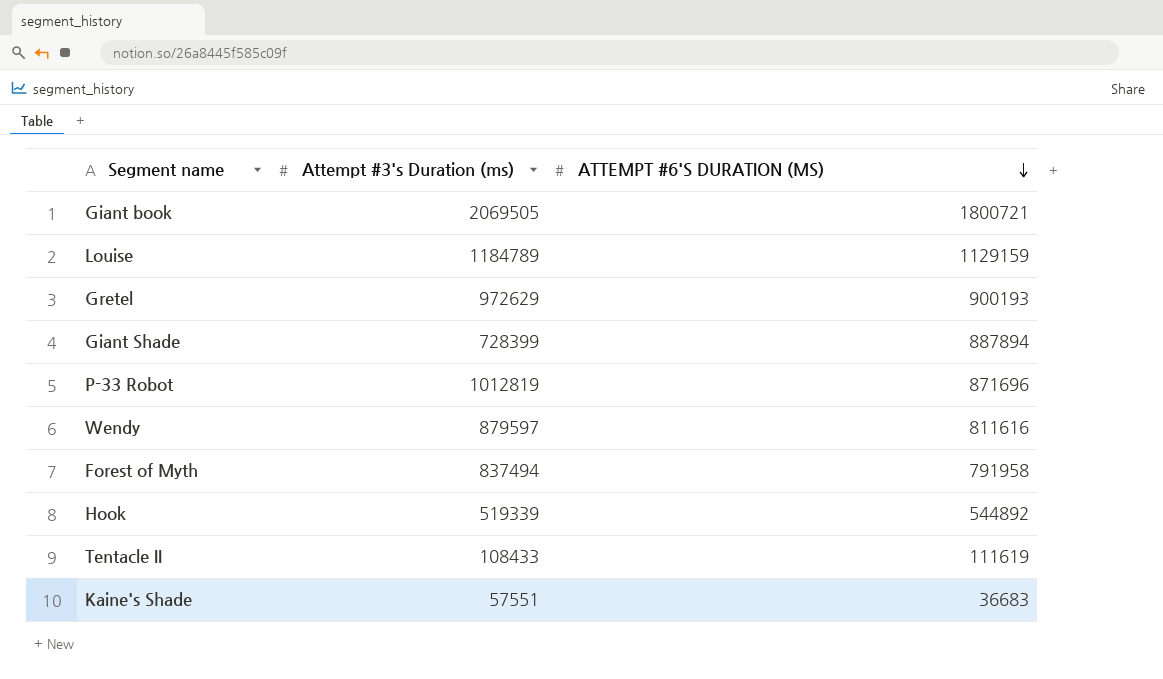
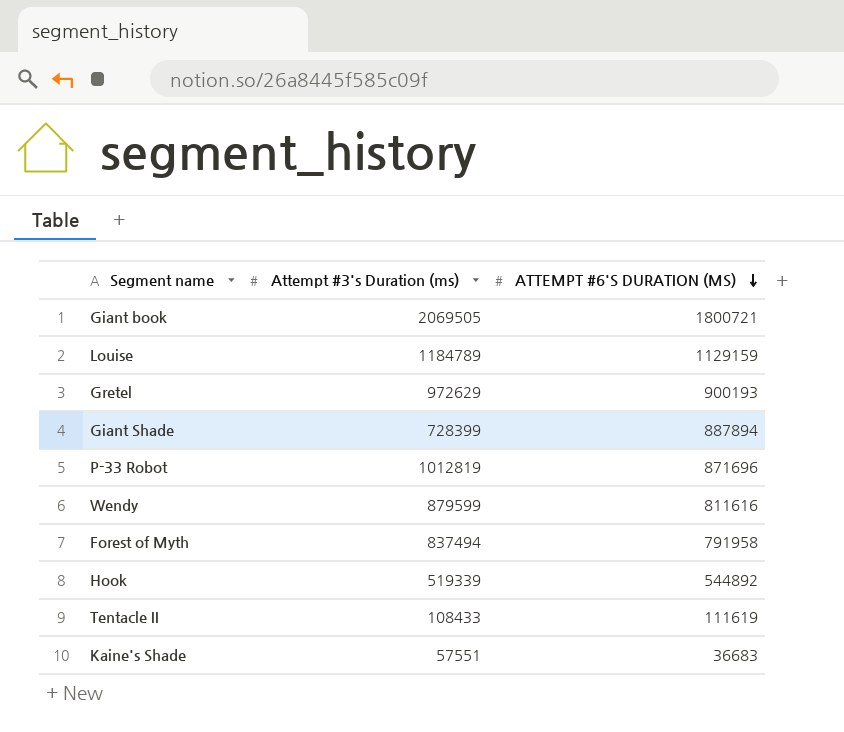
Wendy | Attempt #3's Duration (ms): 879597 -> 879599

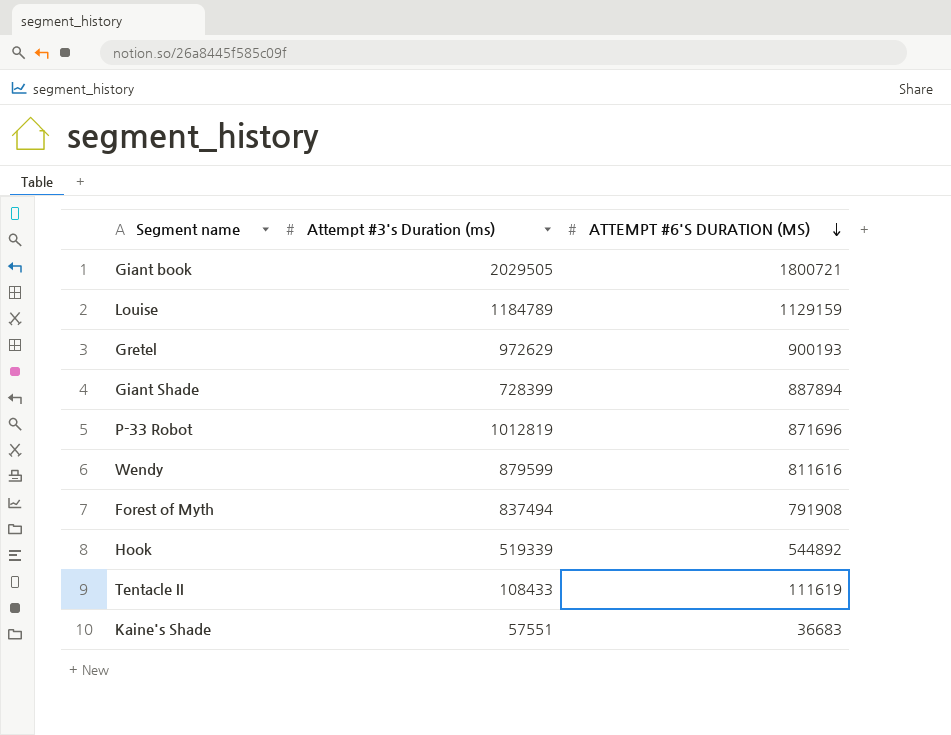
Giant book | Attempt #3's Duration (ms): 2069505 -> 2029505
Forest of Myth | ATTEMPT #6'S DURATION (MS): 791958 -> 791908

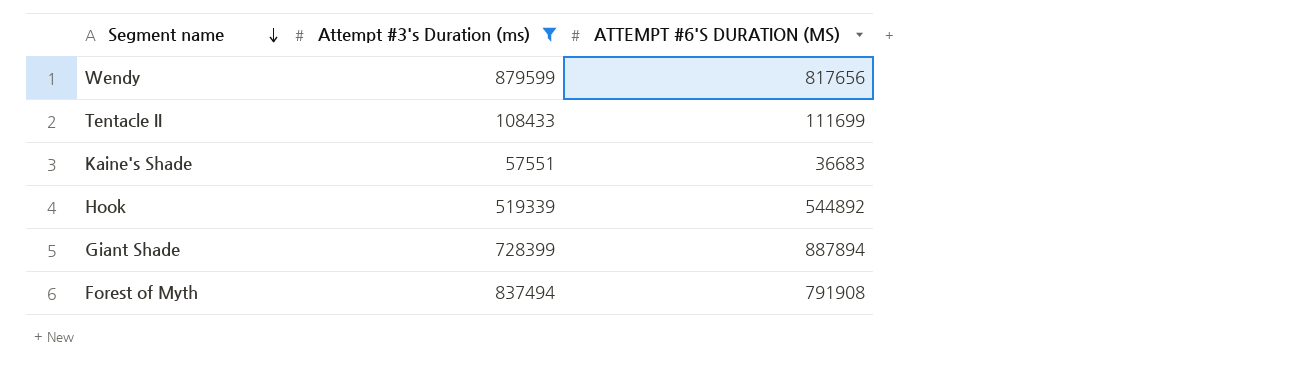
filter: none -> Attempt #3's Duration (ms) <= 879599
row order: ATTEMPT #6'S DURATION (MS) descending -> Segment name descending
Wendy | ATTEMPT #6'S DURATION (MS): 811616 -> 817656
Tentacle II | ATTEMPT #6'S DURATION (MS): 111619 -> 111699

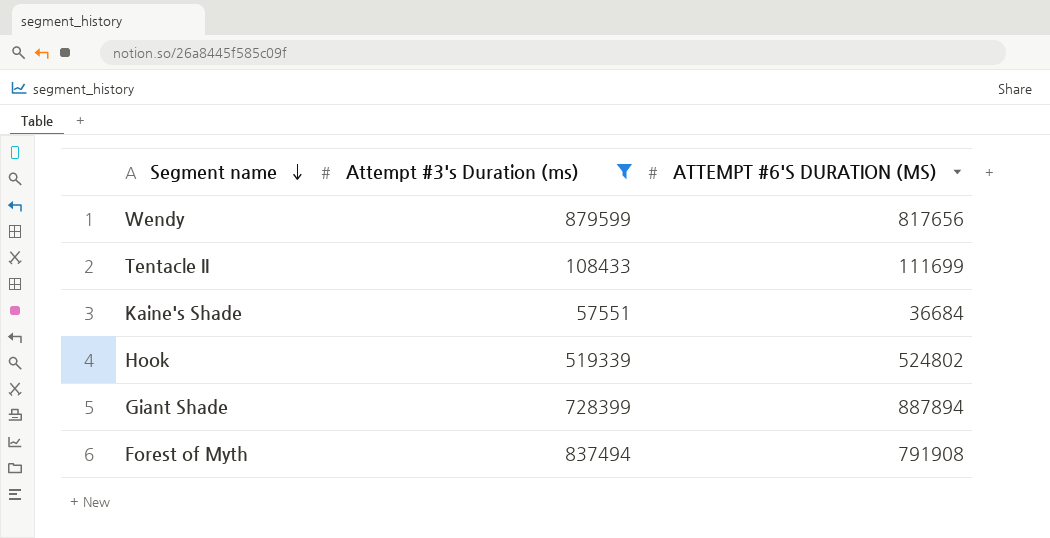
Kaine's Shade | ATTEMPT #6'S DURATION (MS): 36683 -> 36684
Hook | ATTEMPT #6'S DURATION (MS): 544892 -> 524802

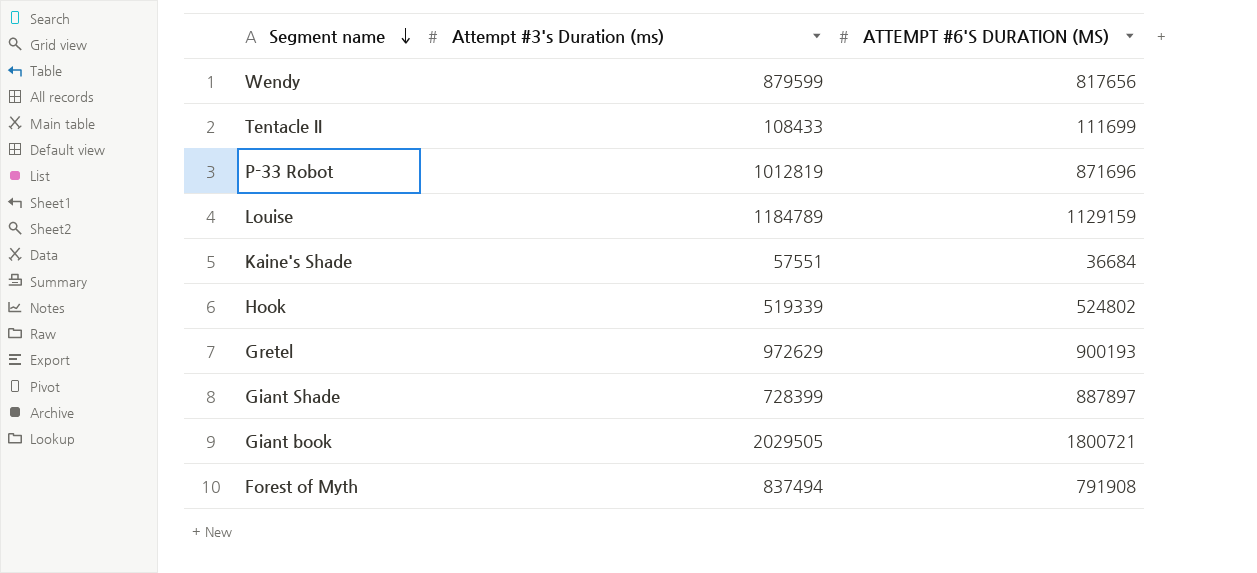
filter: Attempt #3's Duration (ms) <= 879599 -> none
Giant Shade | ATTEMPT #6'S DURATION (MS): 887894 -> 887897

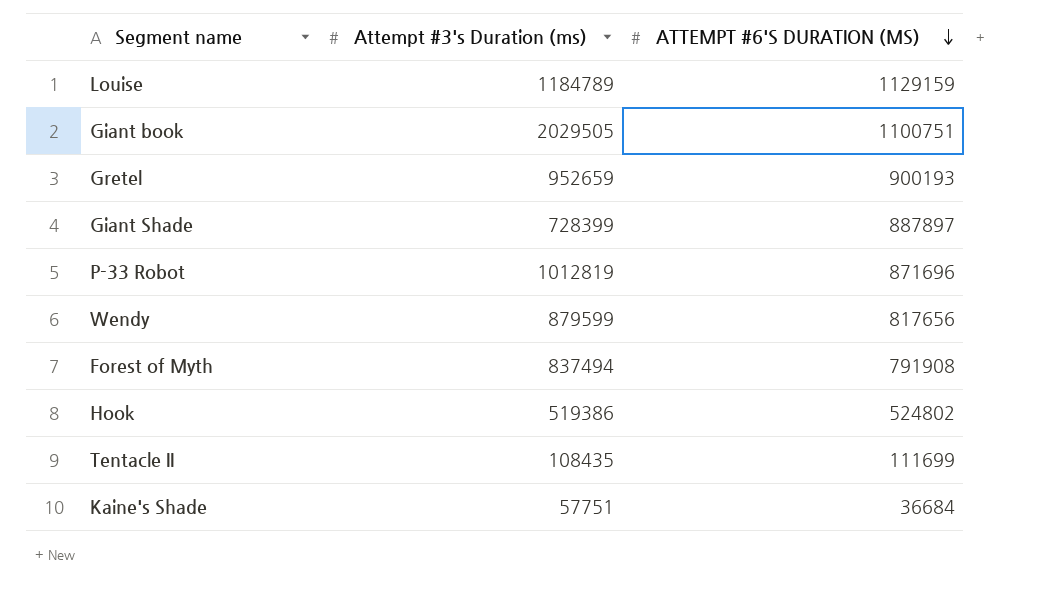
row order: Segment name descending -> ATTEMPT #6'S DURATION (MS) descending
Giant book | ATTEMPT #6'S DURATION (MS): 1800721 -> 1100751
Gretel | Attempt #3's Duration (ms): 972629 -> 952659
Hook | Attempt #3's Duration (ms): 519339 -> 519386
Tentacle II | Attempt #3's Duration (ms): 108433 -> 108435
Kaine's Shade | Attempt #3's Duration (ms): 57551 -> 57751

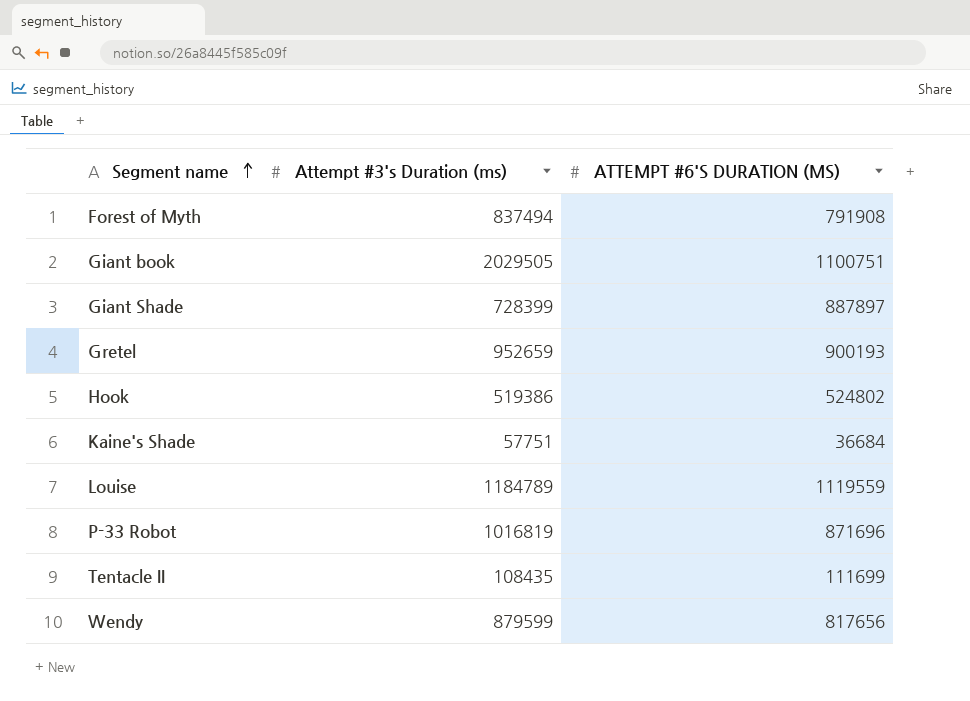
row order: ATTEMPT #6'S DURATION (MS) descending -> Segment name ascending
Louise | ATTEMPT #6'S DURATION (MS): 1129159 -> 1119559
P-33 Robot | Attempt #3's Duration (ms): 1012819 -> 1016819

